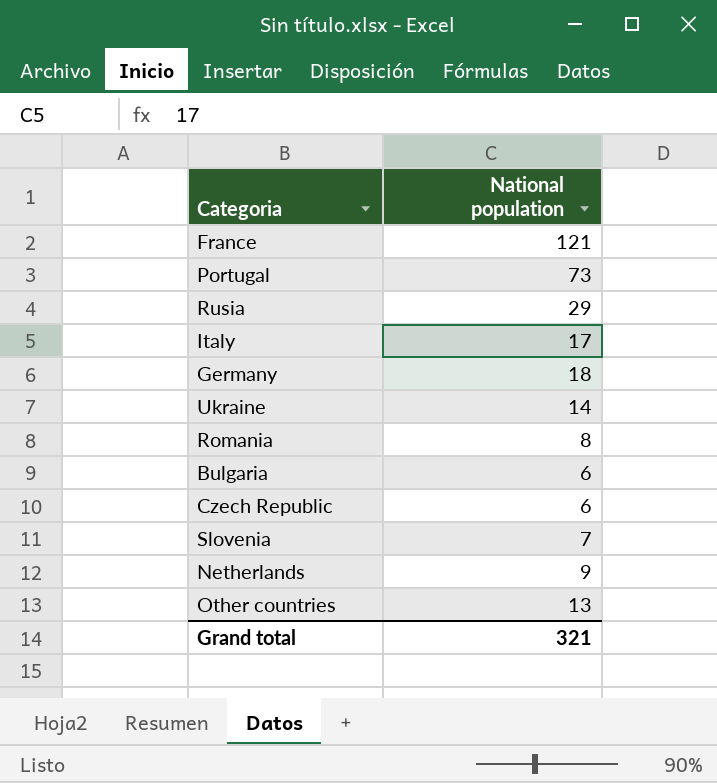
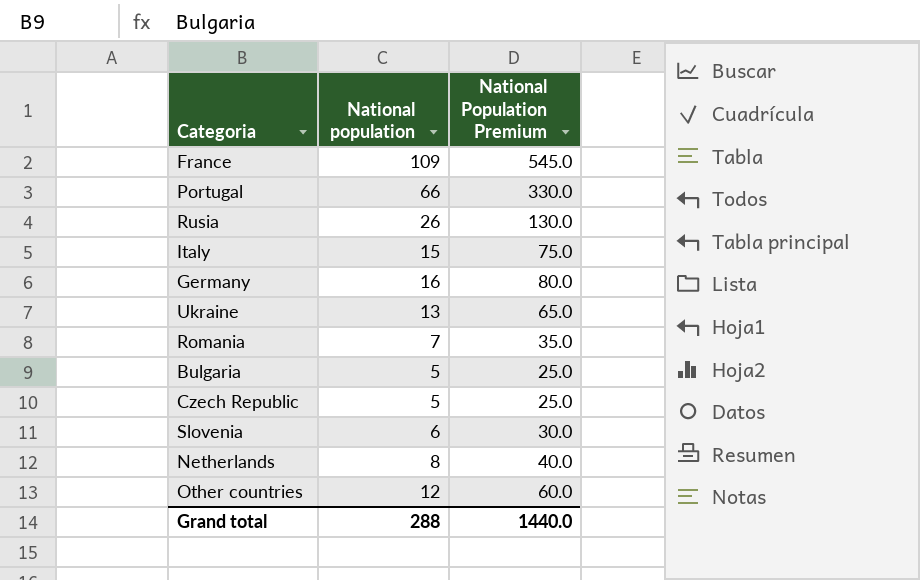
column National Population Premium | formula: none -> [National population] * 5
France | National population: 121 -> 109
Portugal | National population: 73 -> 66
Rusia | National population: 29 -> 26
Italy | National population: 17 -> 15
Germany | National population: 18 -> 16
Ukraine | National population: 14 -> 13
Romania | National population: 8 -> 7
Bulgaria | National population: 6 -> 5
Czech Republic | National population: 6 -> 5
Slovenia | National population: 7 -> 6
Netherlands | National population: 9 -> 8
Other countries | National population: 13 -> 12
Grand total | National population: 321 -> 288

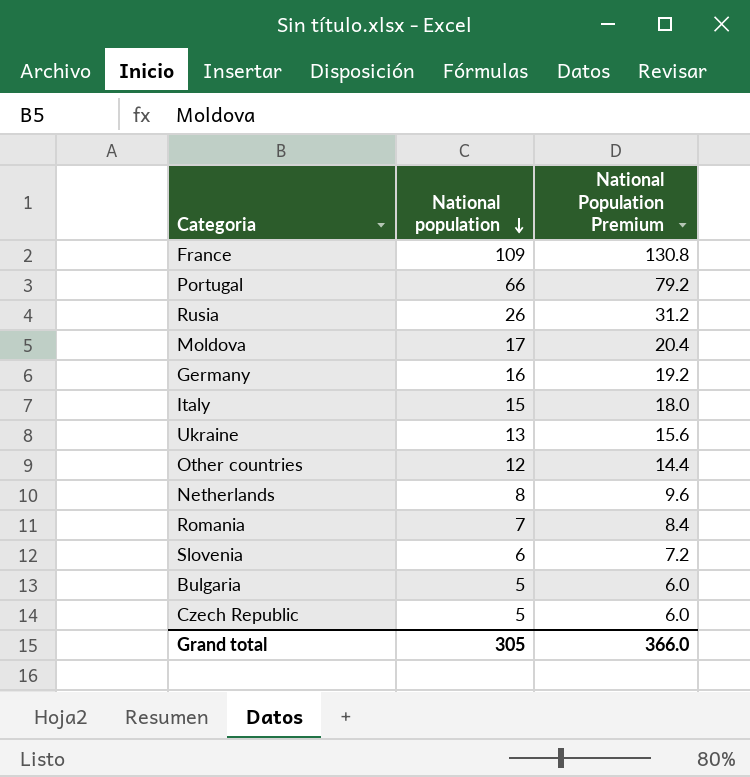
row order: none -> National population descending
column National Population Premium | formula: [National population] * 5 -> [National population] * 1.2
row Moldova: none -> 17 | 20.4
Grand total | National population: 288 -> 305
Grand total | National Population Premium: 1440.0 -> 366.0

